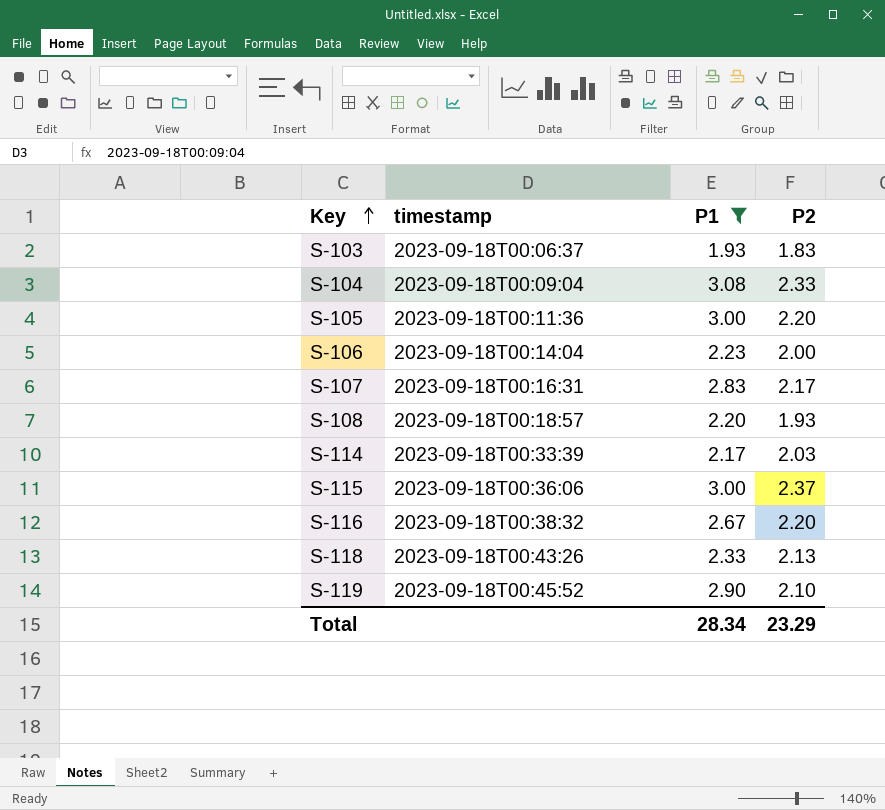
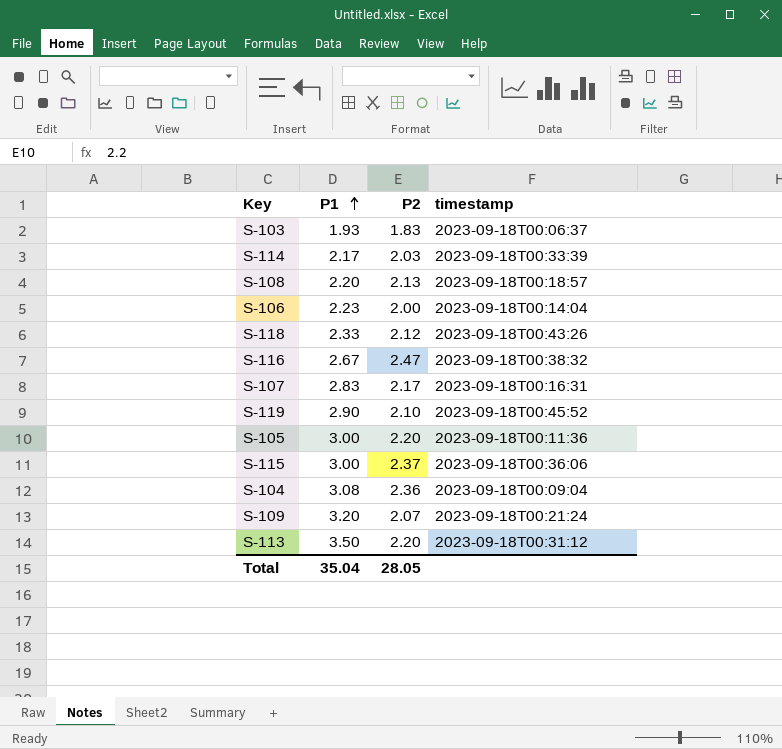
filter: P1 <= 3.08 -> none
row order: Key ascending -> P1 ascending
column timestamp | position: 2 -> 4
S-108 | P2: 1.93 -> 2.13
S-118 | P2: 2.13 -> 2.12
S-116 | P2: 2.20 -> 2.47
S-104 | P2: 2.33 -> 2.36
Total | P1: 28.34 -> 35.04
Total | P2: 23.29 -> 28.05

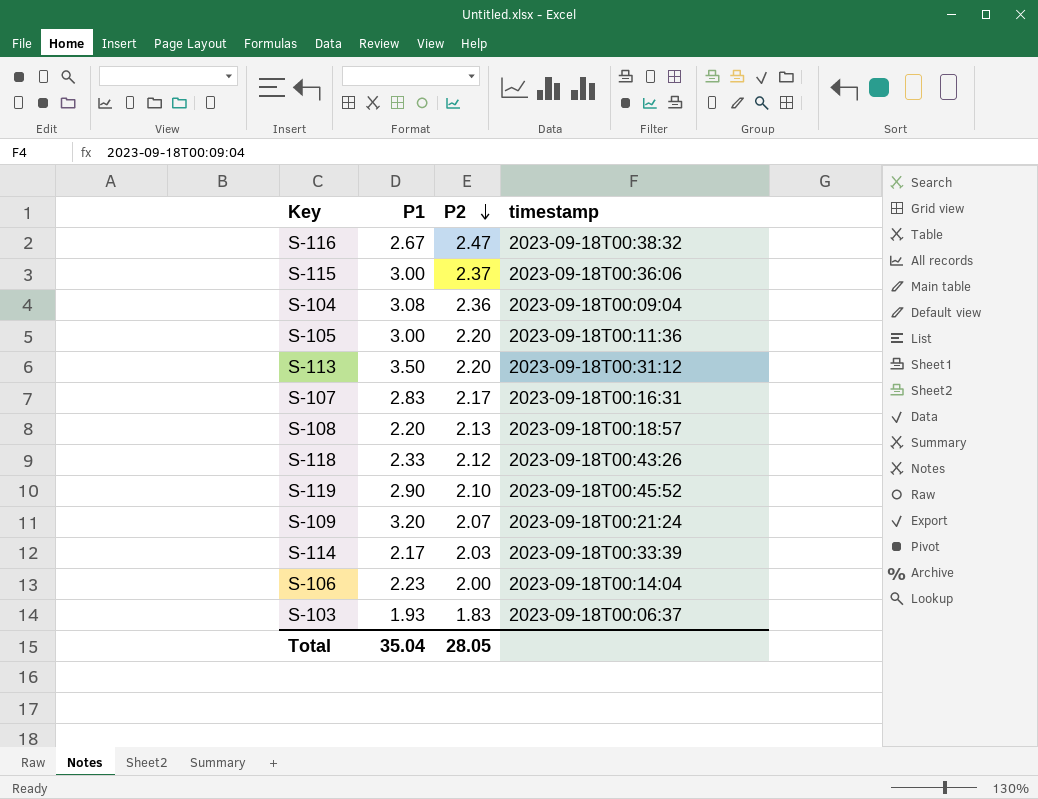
row order: P1 ascending -> P2 descending

